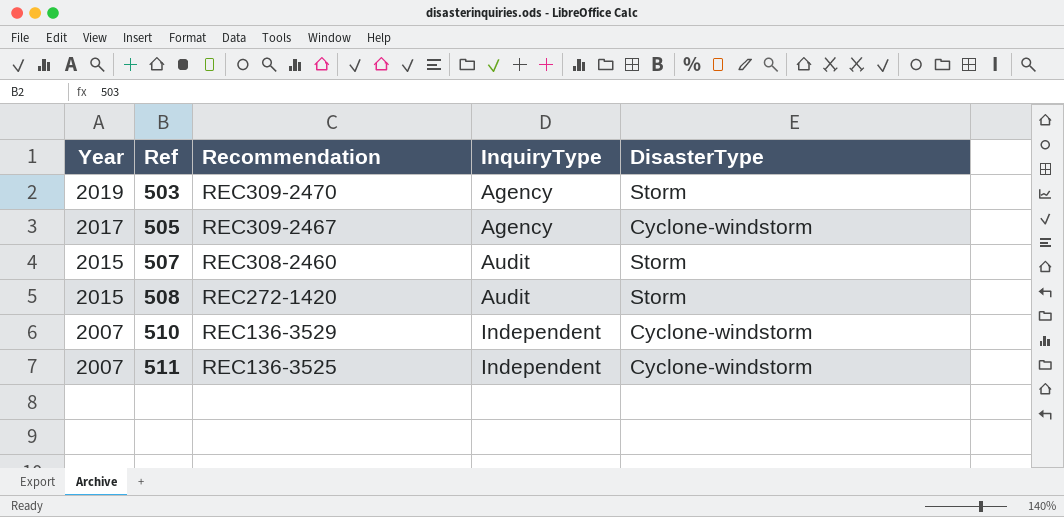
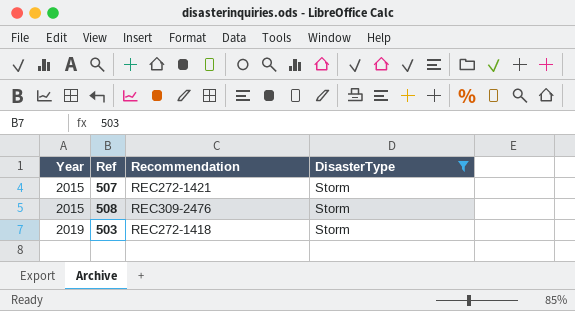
filter: none -> DisasterType = Storm
row order: Year descending -> Year ascending
column InquiryType | position: 4 -> none
507 | Recommendation: REC308-2460 -> REC272-1421
508 | Recommendation: REC272-1420 -> REC309-2476
503 | Recommendation: REC309-2470 -> REC272-1418

